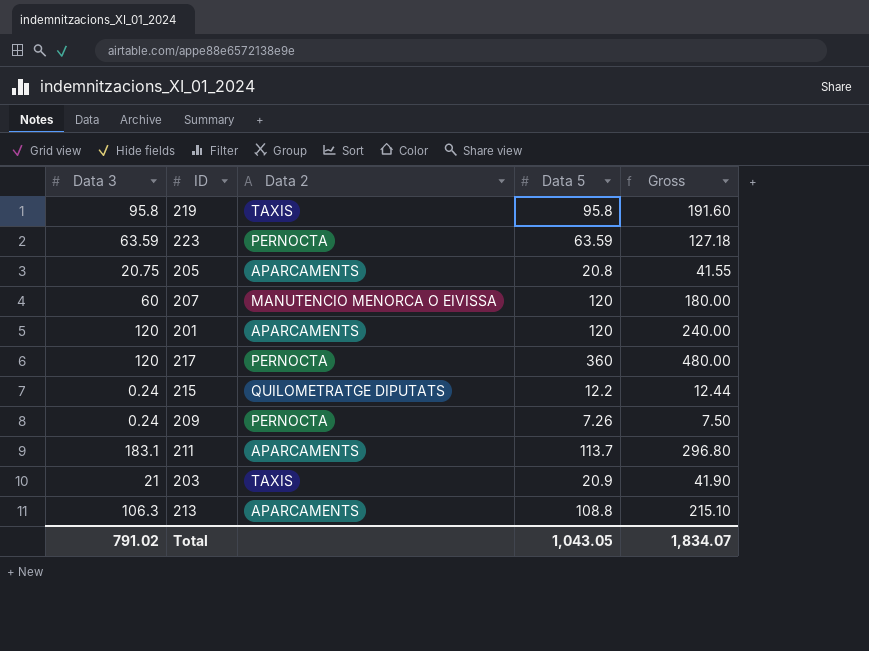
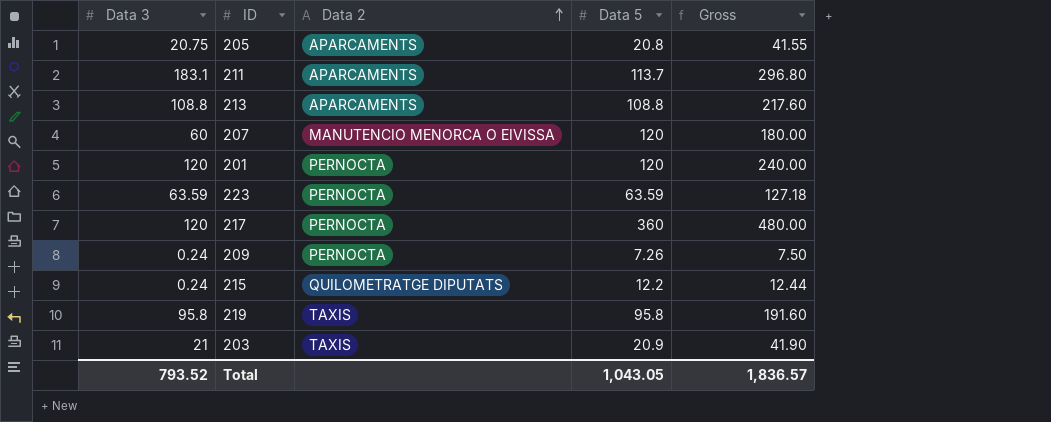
row order: none -> Data 2 ascending
213 | Data 3: 106.3 -> 108.8
213 | Gross: 215.10 -> 217.60
201 | Data 2: APARCAMENTS -> PERNOCTA
Total | Data 3: 791.02 -> 793.52
Total | Gross: 1,834.07 -> 1,836.57

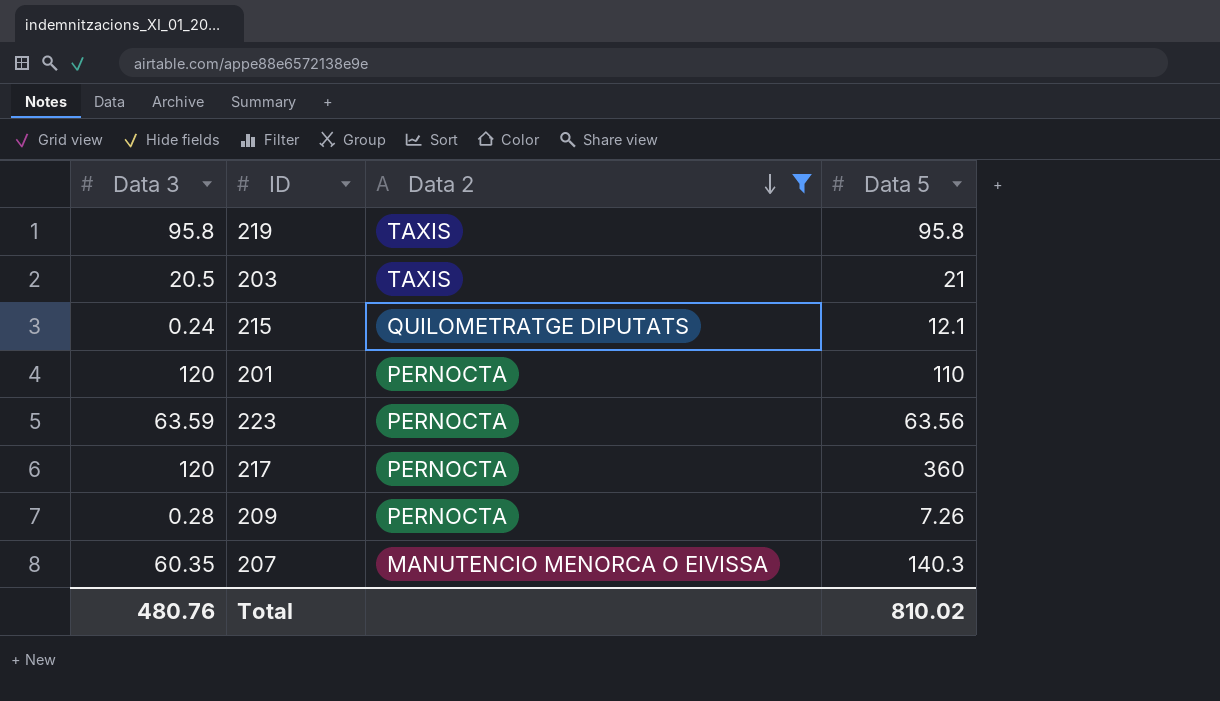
filter: none -> Data 2 != APARCAMENTS
row order: Data 2 ascending -> Data 2 descending
column Gross | formula: [Data 3] + [Data 5] -> none
203 | Data 3: 21 -> 20.5
203 | Data 5: 20.9 -> 21
215 | Data 5: 12.2 -> 12.1
201 | Data 5: 120 -> 110
223 | Data 5: 63.59 -> 63.56
209 | Data 3: 0.24 -> 0.28
207 | Data 3: 60 -> 60.35
207 | Data 5: 120 -> 140.3
Total | Data 3: 793.52 -> 480.76
Total | Data 5: 1,043.05 -> 810.02

